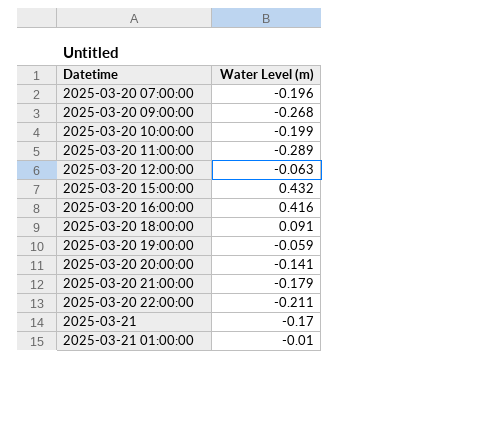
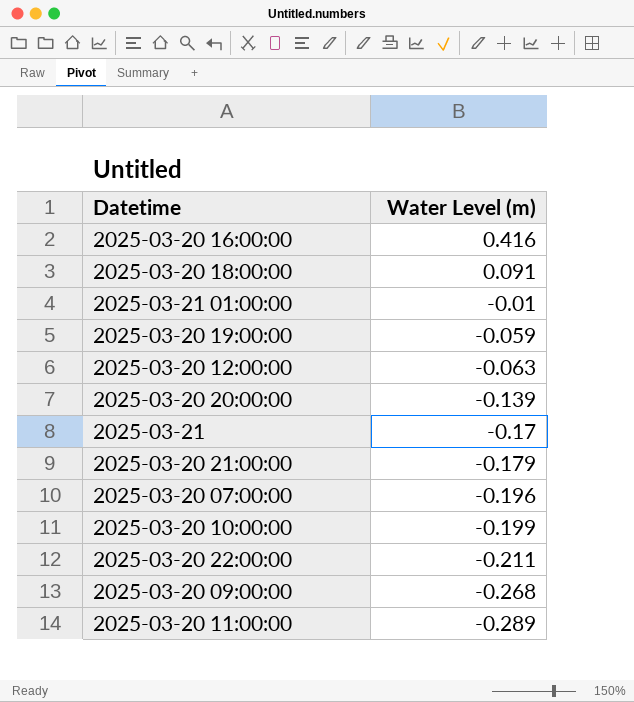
row order: Datetime ascending -> Water Level (m) descending
row 2025-03-20 15:00:00: 0.432 -> none
2025-03-20 20:00:00 | Water Level (m): -0.141 -> -0.139

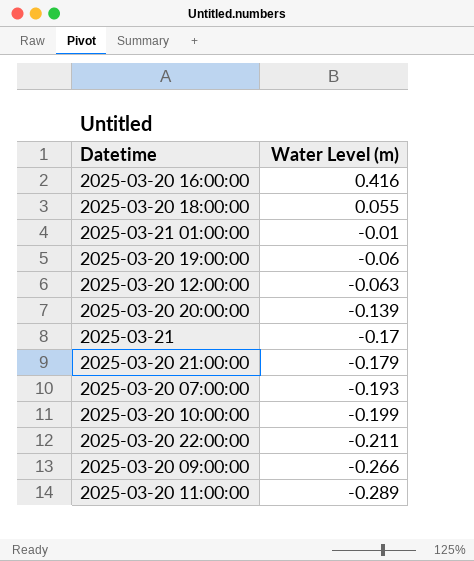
2025-03-20 18:00:00 | Water Level (m): 0.091 -> 0.055
2025-03-20 19:00:00 | Water Level (m): -0.059 -> -0.06
2025-03-20 07:00:00 | Water Level (m): -0.196 -> -0.193
2025-03-20 09:00:00 | Water Level (m): -0.268 -> -0.266

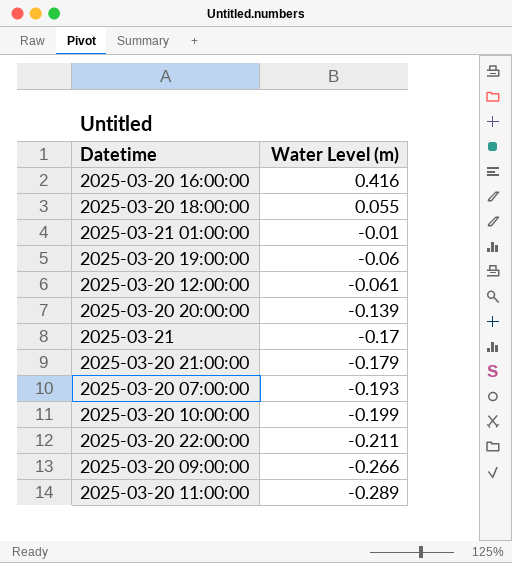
2025-03-20 12:00:00 | Water Level (m): -0.063 -> -0.061

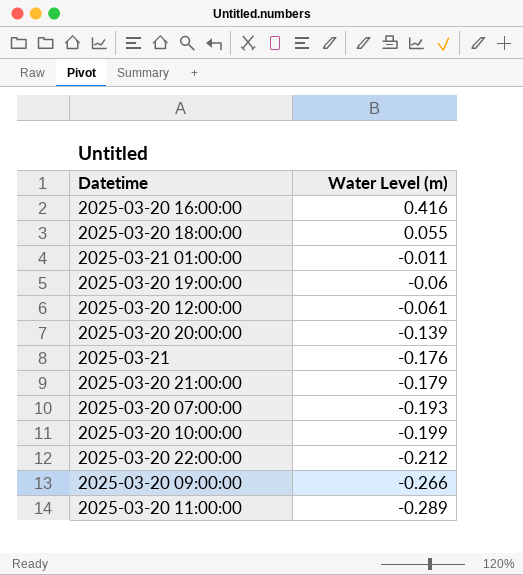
2025-03-21 01:00:00 | Water Level (m): -0.01 -> -0.011
2025-03-21 | Water Level (m): -0.17 -> -0.176
2025-03-20 22:00:00 | Water Level (m): -0.211 -> -0.212

